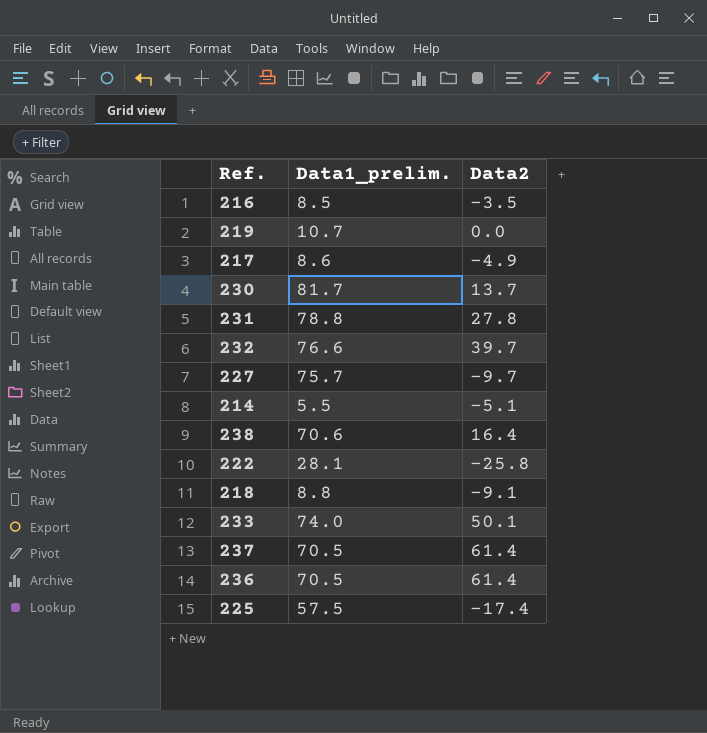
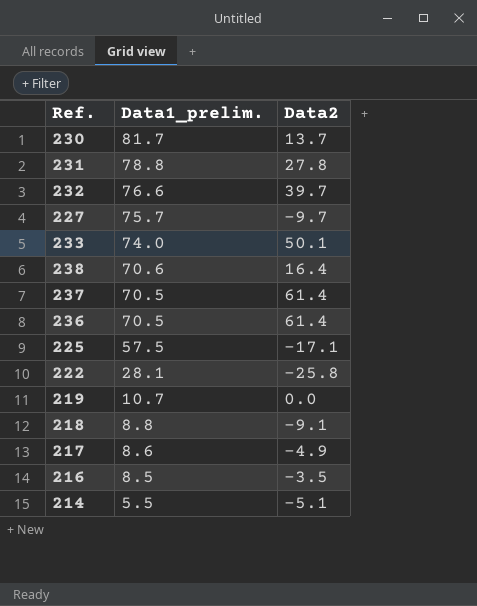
row order: none -> Data1_prelim. descending
225 | Data2: -17.4 -> -17.1

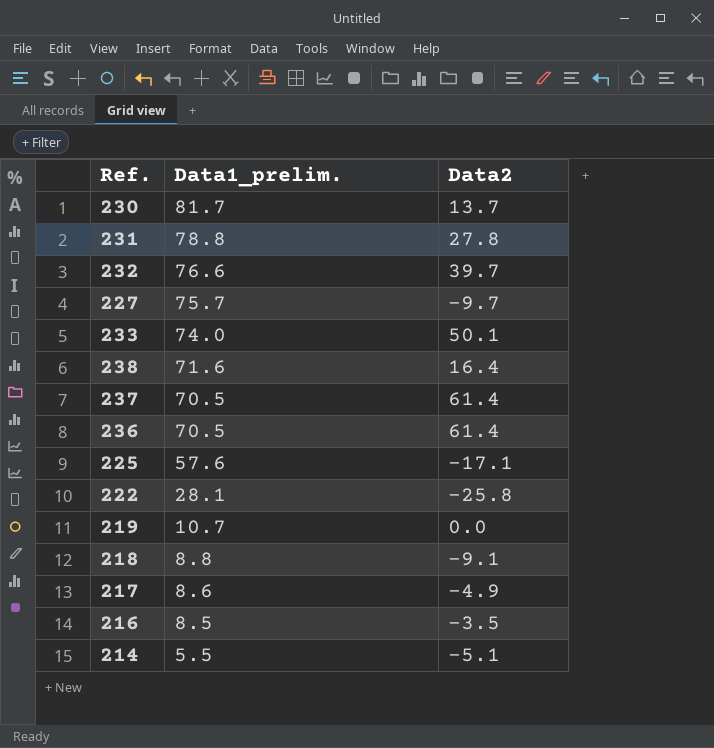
238 | Data1_prelim.: 70.6 -> 71.6
225 | Data1_prelim.: 57.5 -> 57.6

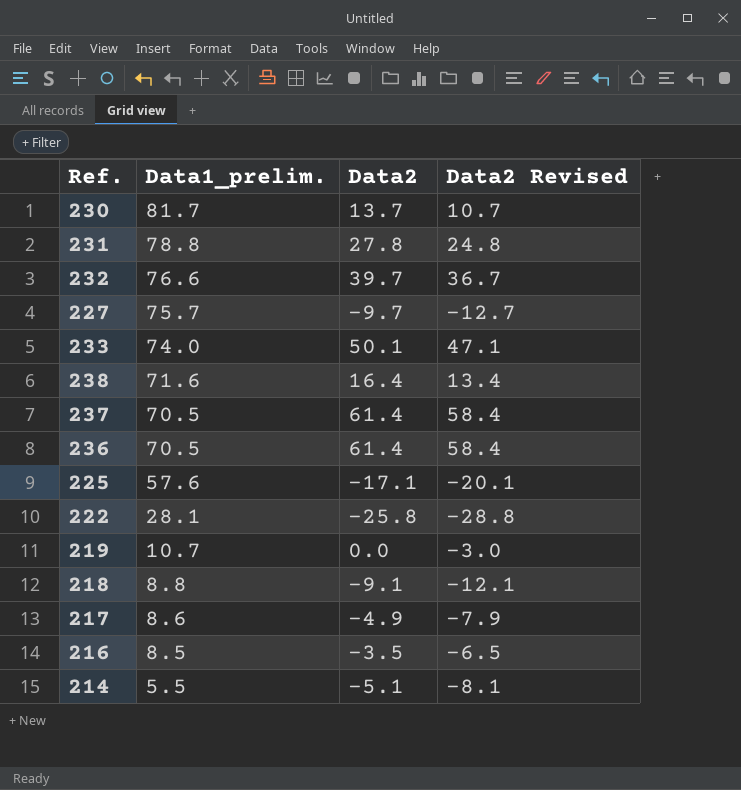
column Data2 Revised | formula: none -> [Data2] - 3

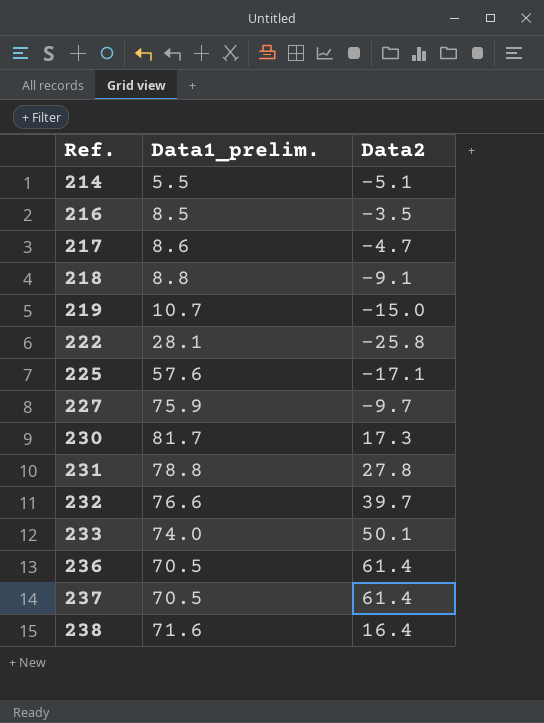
row order: Data1_prelim. descending -> Ref. ascending
column Data2 Revised | formula: [Data2] - 3 -> none
217 | Data2: -4.9 -> -4.7
219 | Data2: 0.0 -> -15.0
227 | Data1_prelim.: 75.7 -> 75.9
230 | Data2: 13.7 -> 17.3

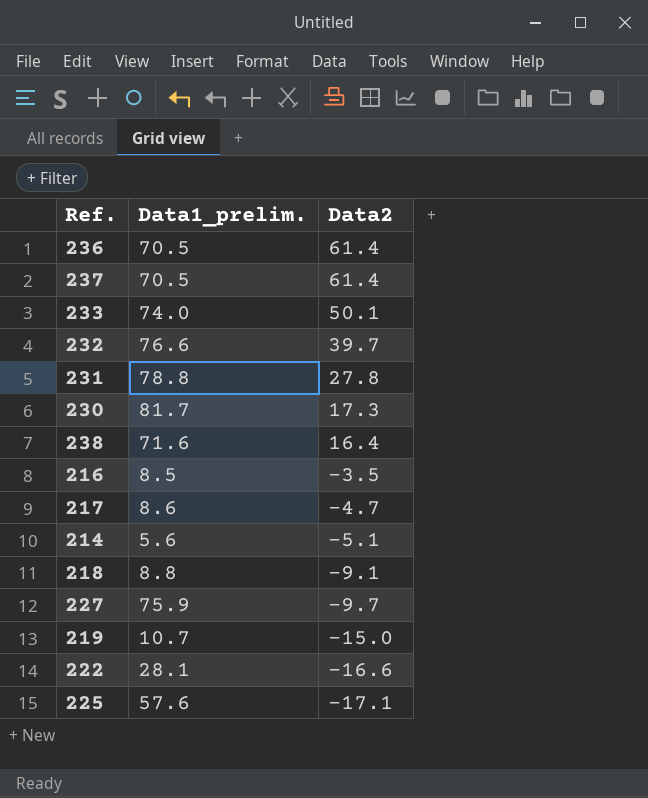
row order: Ref. ascending -> Data2 descending
214 | Data1_prelim.: 5.5 -> 5.6
222 | Data2: -25.8 -> -16.6

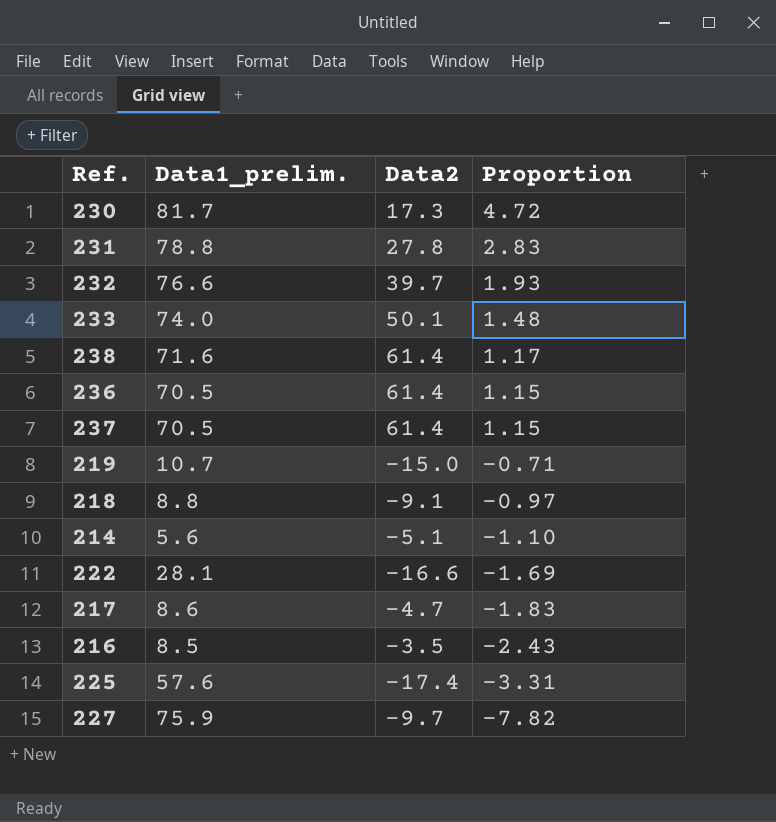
row order: Data2 descending -> Proportion descending
column Proportion | formula: none -> [Data1_prelim.] / [Data2]
238 | Data2: 16.4 -> 61.4
225 | Data2: -17.1 -> -17.4

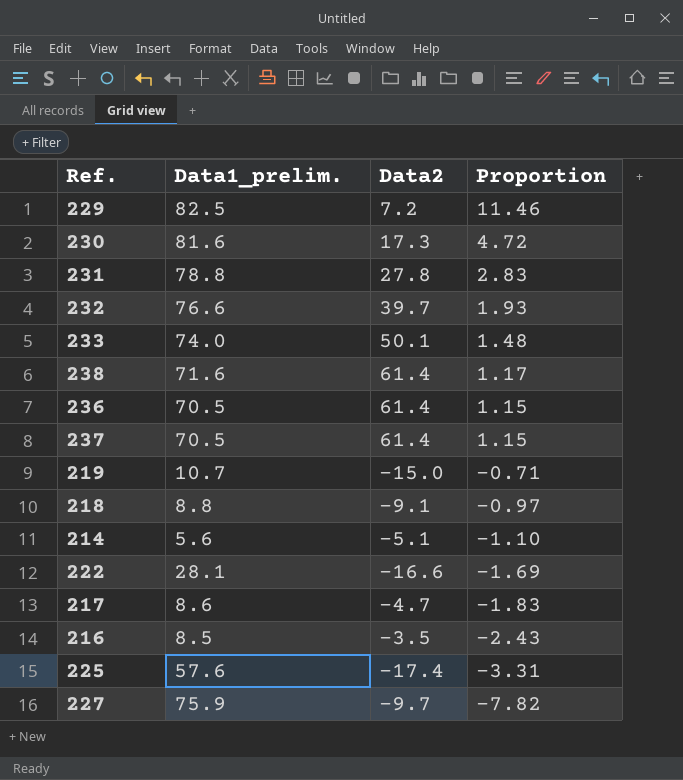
row 229: none -> 82.5 | 7.2 | 11.46
230 | Data1_prelim.: 81.7 -> 81.6

